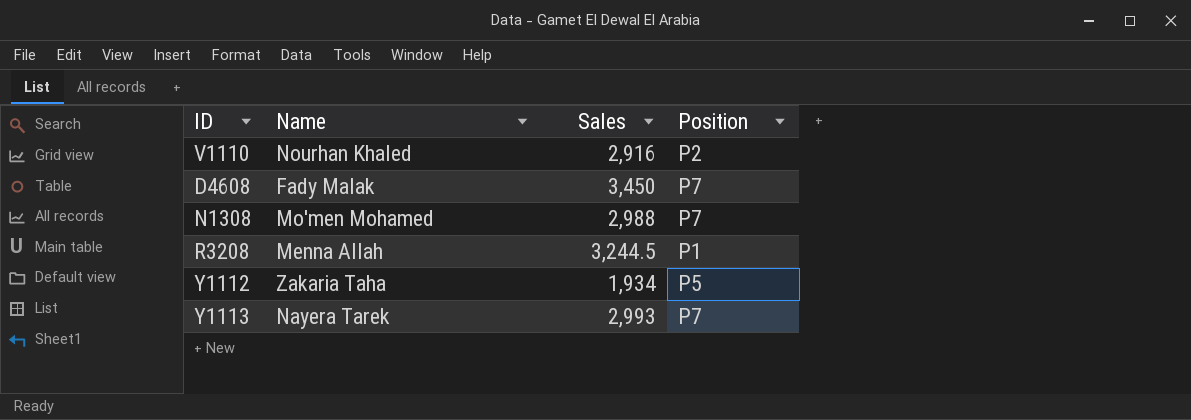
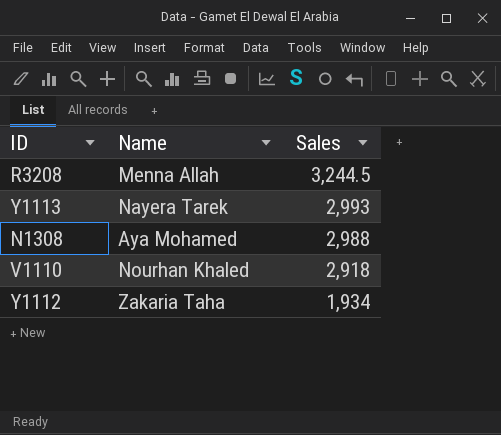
row order: none -> Sales descending
column Position | position: 4 -> none
row D4608: Fady Malak | 3,450 | P7 -> none
N1308 | Name: Mo'men Mohamed -> Aya Mohamed
V1110 | Sales: 2,916 -> 2,918

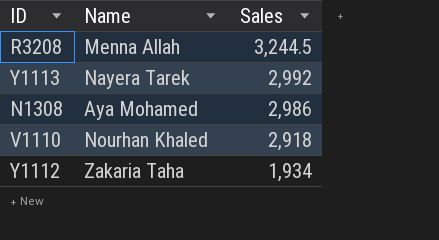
Y1113 | Sales: 2,993 -> 2,992
N1308 | Sales: 2,988 -> 2,986

